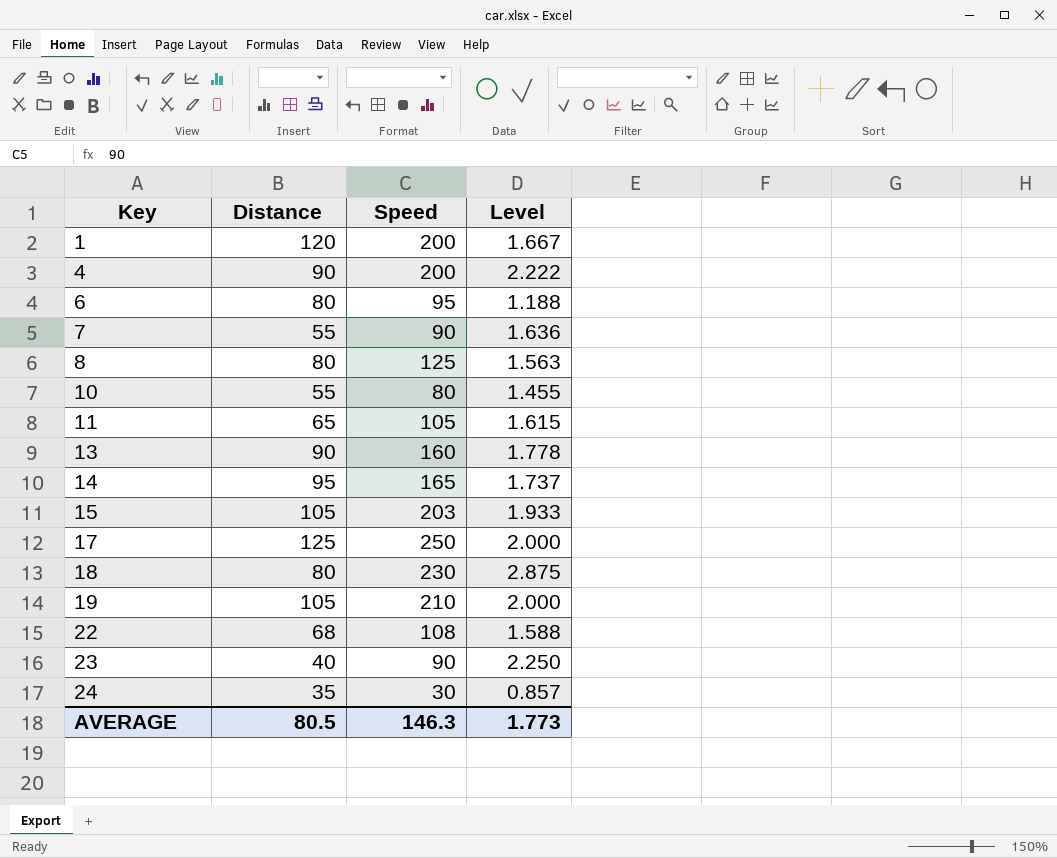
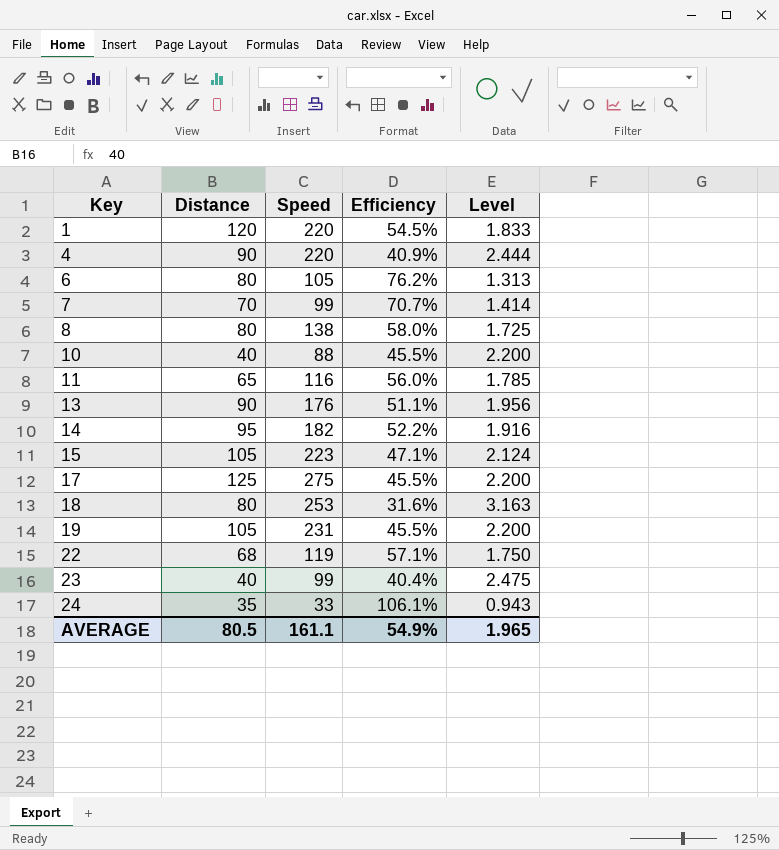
column Efficiency | formula: none -> [Distance] / [Speed]
1 | Speed: 200 -> 220
1 | Level: 1.667 -> 1.833
4 | Speed: 200 -> 220
4 | Level: 2.222 -> 2.444
6 | Speed: 95 -> 105
6 | Level: 1.188 -> 1.313
7 | Distance: 55 -> 70
7 | Speed: 90 -> 99
7 | Level: 1.636 -> 1.414
8 | Speed: 125 -> 138
8 | Level: 1.563 -> 1.725
10 | Distance: 55 -> 40
10 | Speed: 80 -> 88
10 | Level: 1.455 -> 2.200
11 | Speed: 105 -> 116
11 | Level: 1.615 -> 1.785
13 | Speed: 160 -> 176
13 | Level: 1.778 -> 1.956
14 | Speed: 165 -> 182
14 | Level: 1.737 -> 1.916
15 | Speed: 203 -> 223
15 | Level: 1.933 -> 2.124
17 | Speed: 250 -> 275
17 | Level: 2.000 -> 2.200
18 | Speed: 230 -> 253
18 | Level: 2.875 -> 3.163
19 | Speed: 210 -> 231
19 | Level: 2.000 -> 2.200
22 | Speed: 108 -> 119
22 | Level: 1.588 -> 1.750
23 | Speed: 90 -> 99
23 | Level: 2.250 -> 2.475
24 | Speed: 30 -> 33
24 | Level: 0.857 -> 0.943
AVERAGE | Speed: 146.3 -> 161.1
AVERAGE | Level: 1.773 -> 1.965

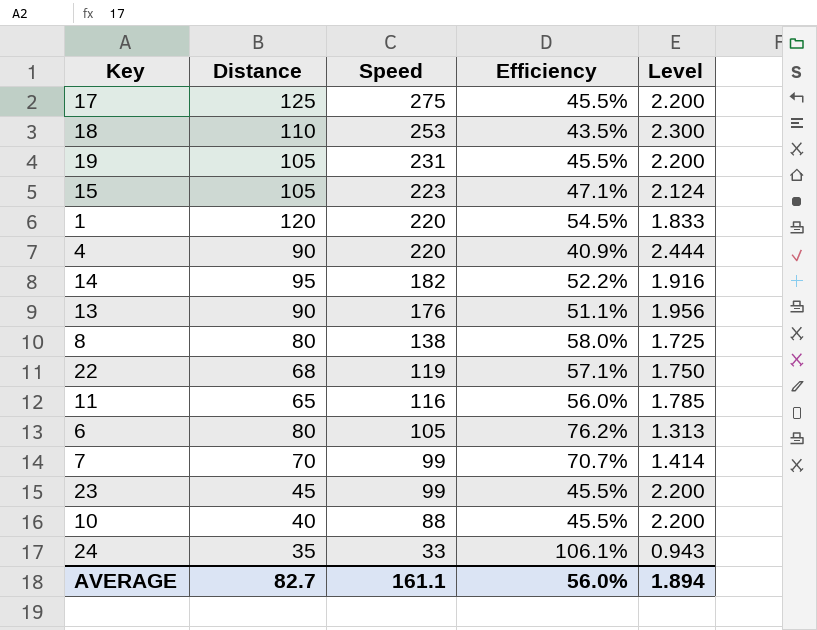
row order: Key ascending -> Speed descending
18 | Distance: 80 -> 110
18 | Efficiency: 31.6% -> 43.5%
18 | Level: 3.163 -> 2.300
23 | Distance: 40 -> 45
23 | Efficiency: 40.4% -> 45.5%
23 | Level: 2.475 -> 2.200
AVERAGE | Distance: 80.5 -> 82.7
AVERAGE | Efficiency: 54.9% -> 56.0%
AVERAGE | Level: 1.965 -> 1.894

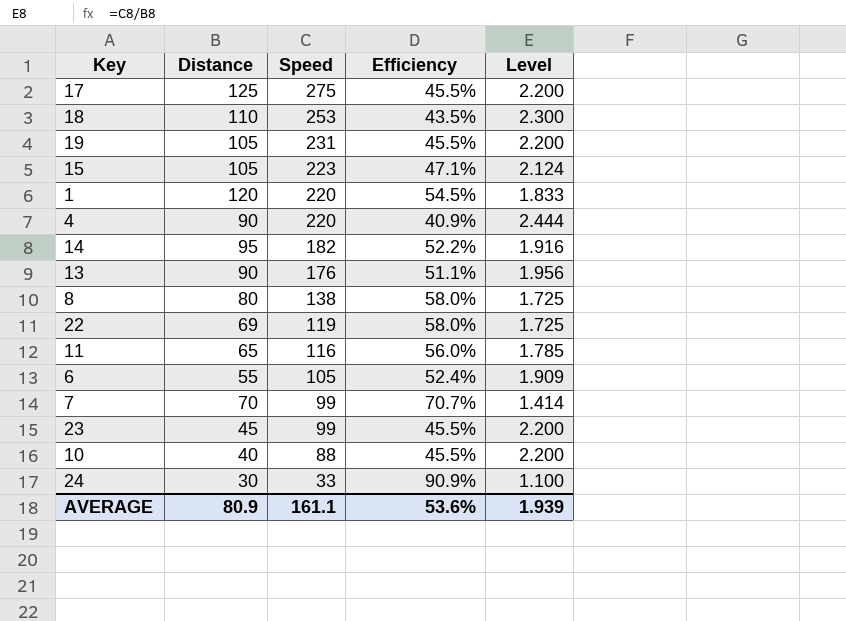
22 | Distance: 68 -> 69
22 | Efficiency: 57.1% -> 58.0%
22 | Level: 1.750 -> 1.725
6 | Distance: 80 -> 55
6 | Efficiency: 76.2% -> 52.4%
6 | Level: 1.313 -> 1.909
24 | Distance: 35 -> 30
24 | Efficiency: 106.1% -> 90.9%
24 | Level: 0.943 -> 1.100
AVERAGE | Distance: 82.7 -> 80.9
AVERAGE | Efficiency: 56.0% -> 53.6%
AVERAGE | Level: 1.894 -> 1.939

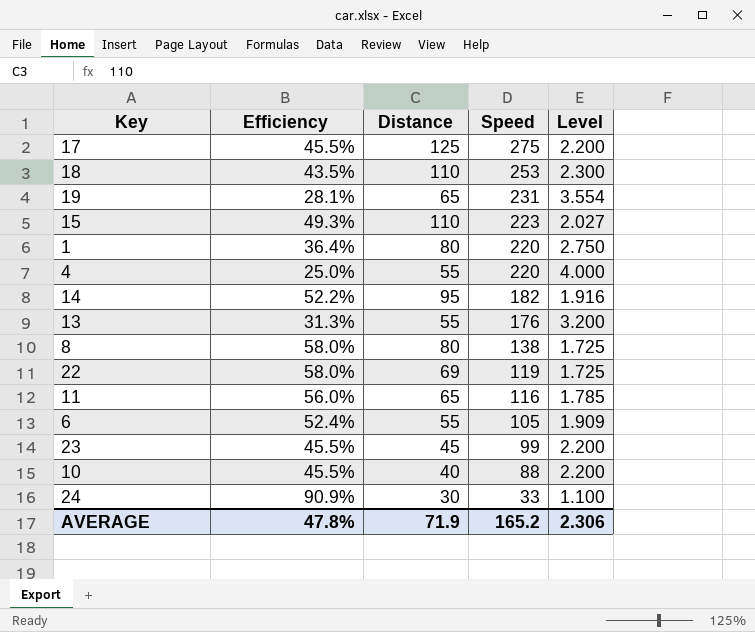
column Efficiency | position: 4 -> 2
row 7: 70 | 99 | 70.7% | 1.414 -> none
19 | Efficiency: 45.5% -> 28.1%
19 | Distance: 105 -> 65
19 | Level: 2.200 -> 3.554
15 | Efficiency: 47.1% -> 49.3%
15 | Distance: 105 -> 110
15 | Level: 2.124 -> 2.027
1 | Efficiency: 54.5% -> 36.4%
1 | Distance: 120 -> 80
1 | Level: 1.833 -> 2.750
4 | Efficiency: 40.9% -> 25.0%
4 | Distance: 90 -> 55
4 | Level: 2.444 -> 4.000
13 | Efficiency: 51.1% -> 31.3%
13 | Distance: 90 -> 55
13 | Level: 1.956 -> 3.200
AVERAGE | Efficiency: 53.6% -> 47.8%
AVERAGE | Distance: 80.9 -> 71.9
AVERAGE | Speed: 161.1 -> 165.2
AVERAGE | Level: 1.939 -> 2.306

